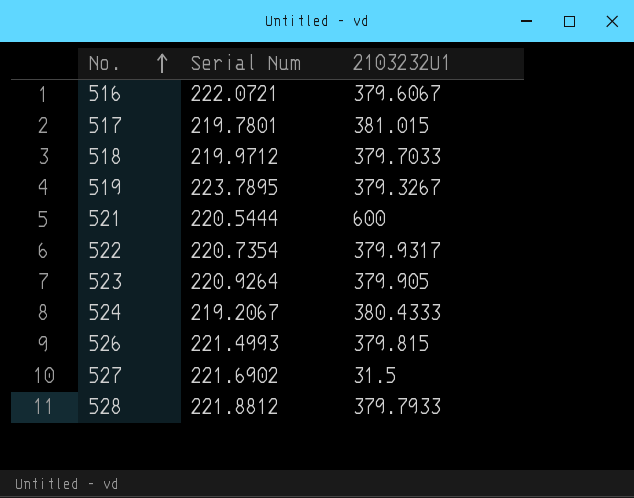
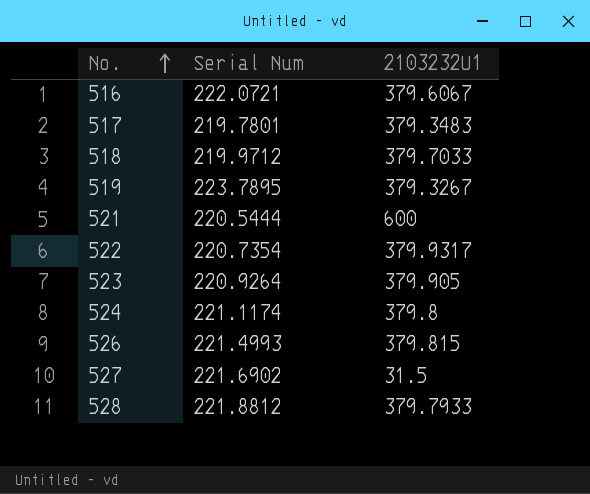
517 | 2103232U1: 381.015 -> 379.3483
524 | Serial Num: 219.2067 -> 221.1174
524 | 2103232U1: 380.4333 -> 379.8

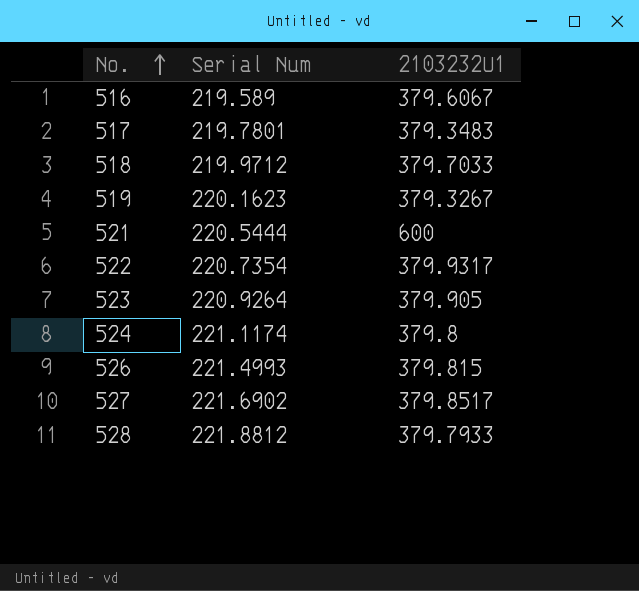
516 | Serial Num: 222.0721 -> 219.589
519 | Serial Num: 223.7895 -> 220.1623
527 | 2103232U1: 31.5 -> 379.8517

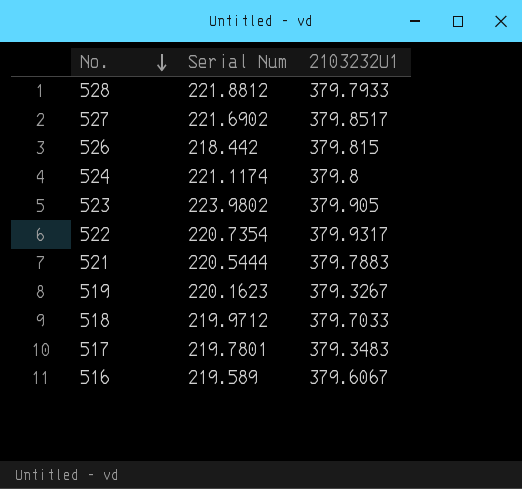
row order: No. ascending -> No. descending
526 | Serial Num: 221.4993 -> 218.442
523 | Serial Num: 220.9264 -> 223.9802
521 | 2103232U1: 600 -> 379.7883

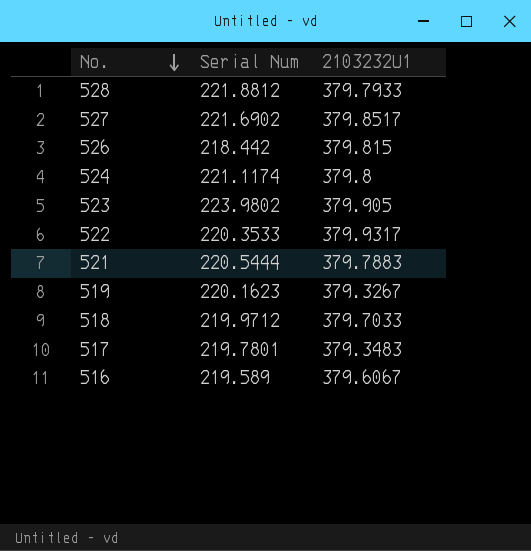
522 | Serial Num: 220.7354 -> 220.3533

